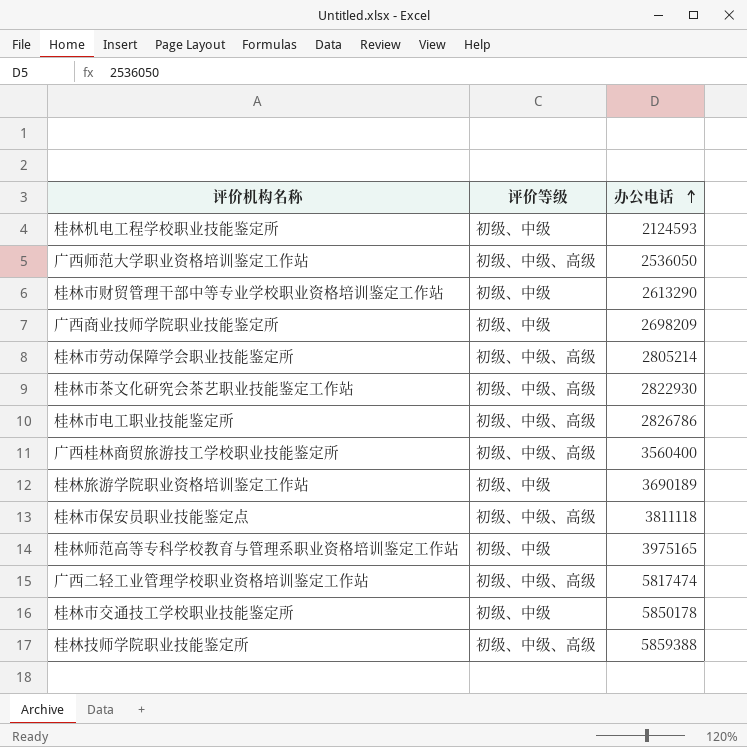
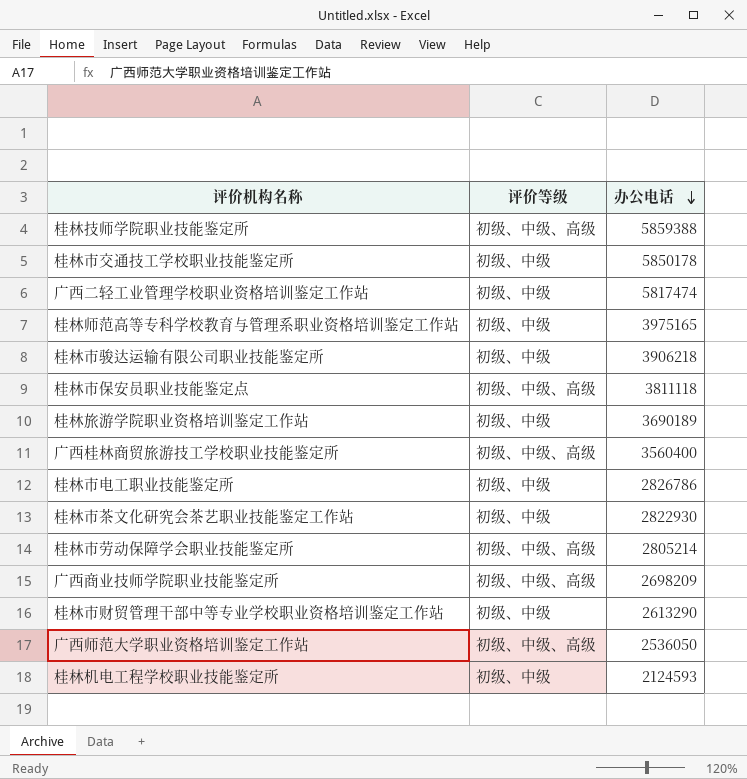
row order: 办公电话 ascending -> 办公电话 descending
广西二轻工业管理学校职业资格培训鉴定工作站 | 评价等级: 初级、中级、高级 -> 初级、中级
row 桂林市骏达运输有限公司职业技能鉴定所: none -> 初级、中级 | 3906218
桂林市电工职业技能鉴定所 | 评价等级: 初级、中级、高级 -> 初级、中级
桂林市茶文化研究会茶艺职业技能鉴定工作站 | 评价等级: 初级、中级、高级 -> 初级、中级
广西商业技师学院职业技能鉴定所 | 评价等级: 初级、中级 -> 初级、中级、高级

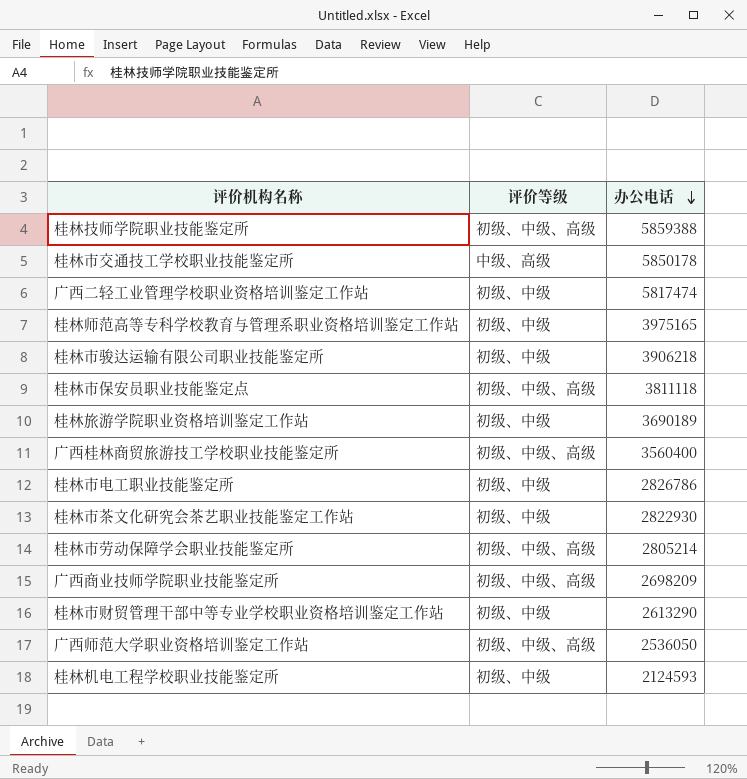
桂林市交通技工学校职业技能鉴定所 | 评价等级: 初级、中级 -> 中级、高级

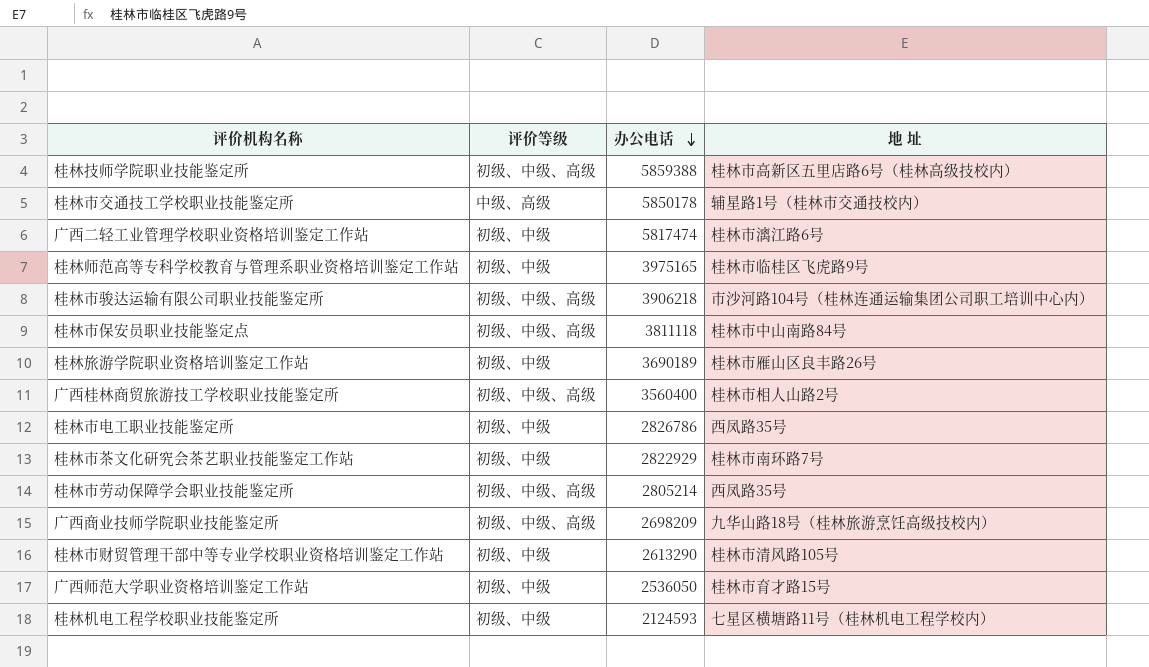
column 地 址 | position: none -> 4
桂林市骏达运输有限公司职业技能鉴定所 | 评价等级: 初级、中级 -> 初级、中级、高级
桂林市茶文化研究会茶艺职业技能鉴定工作站 | 办公电话: 2822930 -> 2822929
广西师范大学职业资格培训鉴定工作站 | 评价等级: 初级、中级、高级 -> 初级、中级

